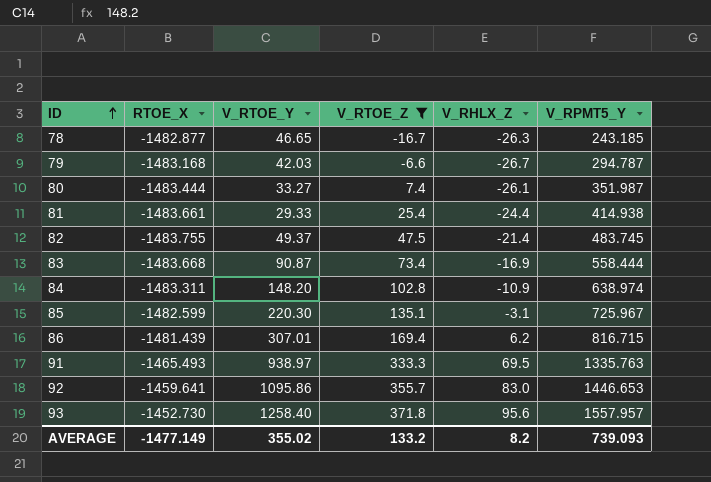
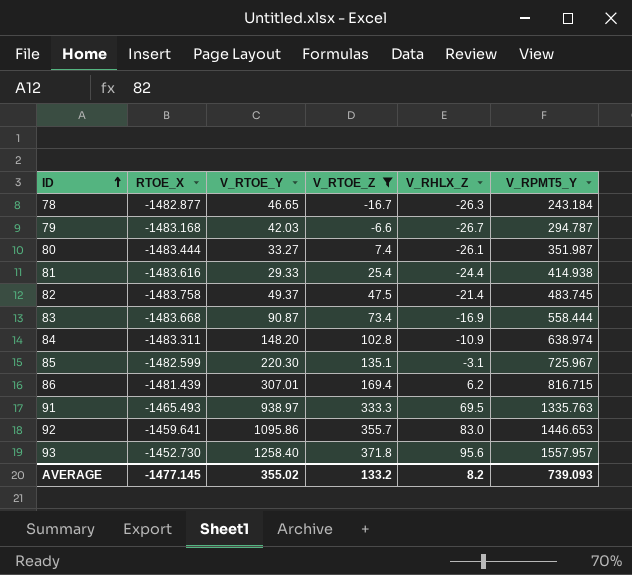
78 | V_RPMT5_Y: 243.185 -> 243.184
81 | RTOE_X: -1483.661 -> -1483.616
82 | RTOE_X: -1483.755 -> -1483.758
AVERAGE | RTOE_X: -1477.149 -> -1477.145

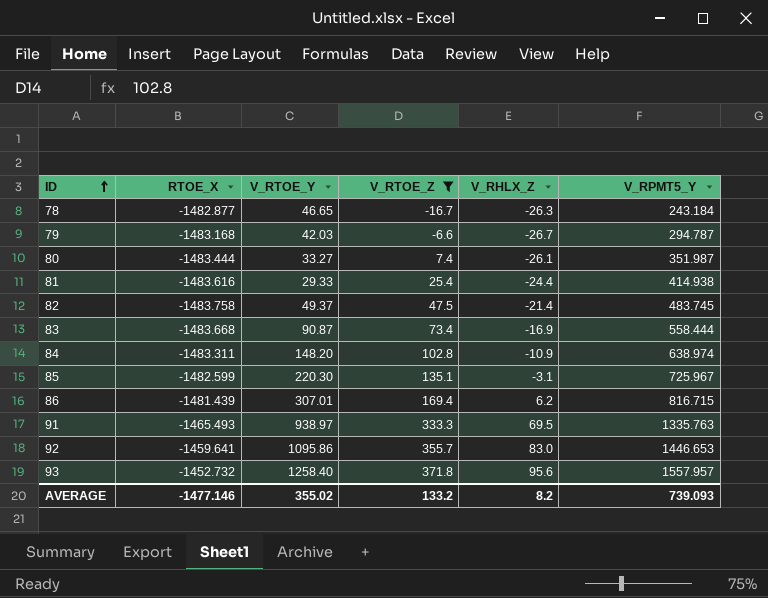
93 | RTOE_X: -1452.730 -> -1452.732
AVERAGE | RTOE_X: -1477.145 -> -1477.146

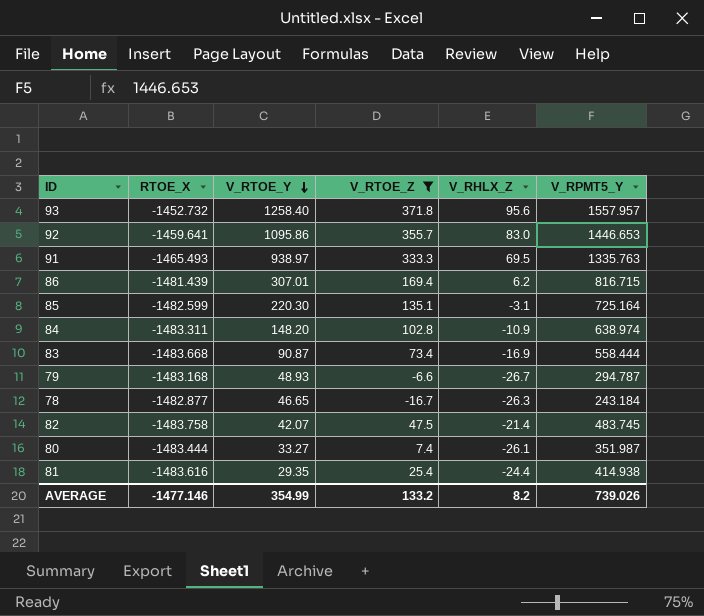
row order: ID ascending -> V_RTOE_Y descending
85 | V_RPMT5_Y: 725.967 -> 725.164
79 | V_RTOE_Y: 42.03 -> 48.93
82 | V_RTOE_Y: 49.37 -> 42.07
81 | V_RTOE_Y: 29.33 -> 29.35
AVERAGE | V_RTOE_Y: 355.02 -> 354.99
AVERAGE | V_RPMT5_Y: 739.093 -> 739.026

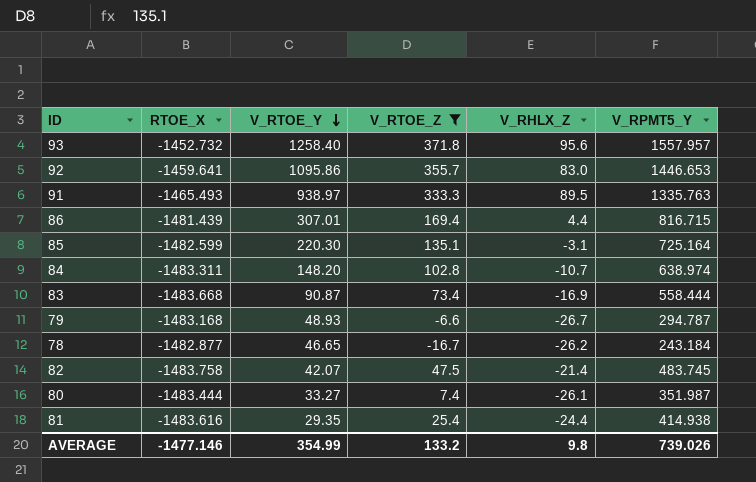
91 | V_RHLX_Z: 69.5 -> 89.5
86 | V_RHLX_Z: 6.2 -> 4.4
84 | V_RHLX_Z: -10.9 -> -10.7
78 | V_RHLX_Z: -26.3 -> -26.2
AVERAGE | V_RHLX_Z: 8.2 -> 9.8

